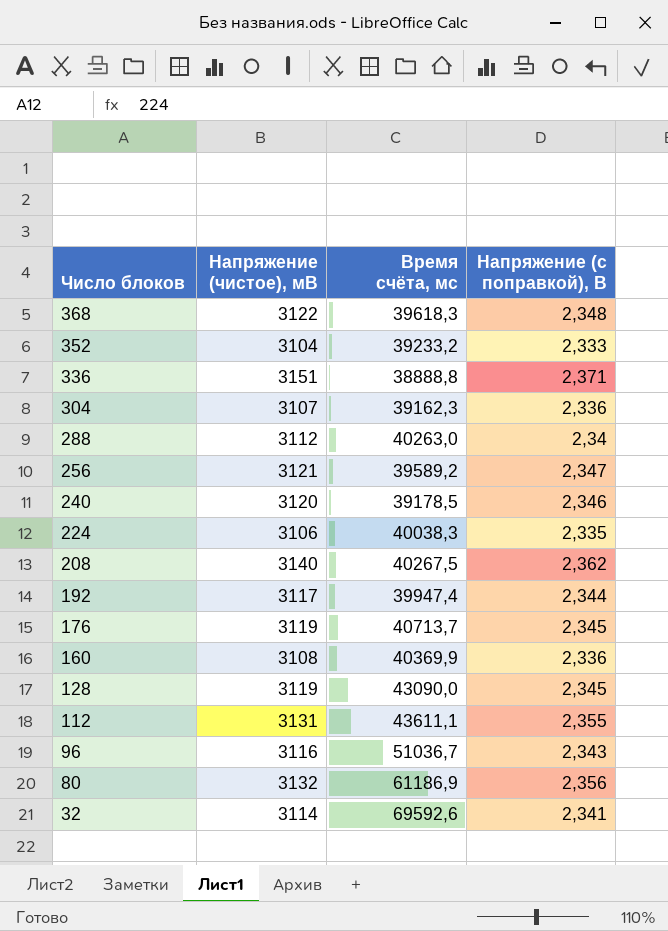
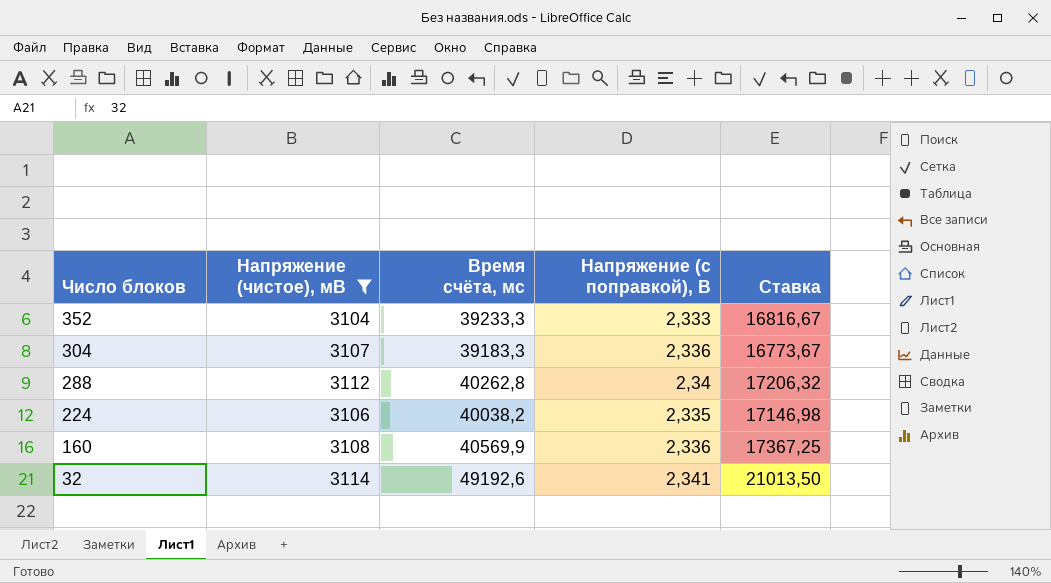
filter: none -> Напряжение (чистое), мВ <= 3114
column Ставка | formula: none -> [Время счёта, мс] / [Напряжение (с поправкой), В]
352 | Время счёта, мс: 39233,2 -> 39233,3
304 | Время счёта, мс: 39162,3 -> 39183,3
288 | Время счёта, мс: 40263,0 -> 40262,8
224 | Время счёта, мс: 40038,3 -> 40038,2
160 | Время счёта, мс: 40369,9 -> 40569,9
32 | Время счёта, мс: 69592,6 -> 49192,6

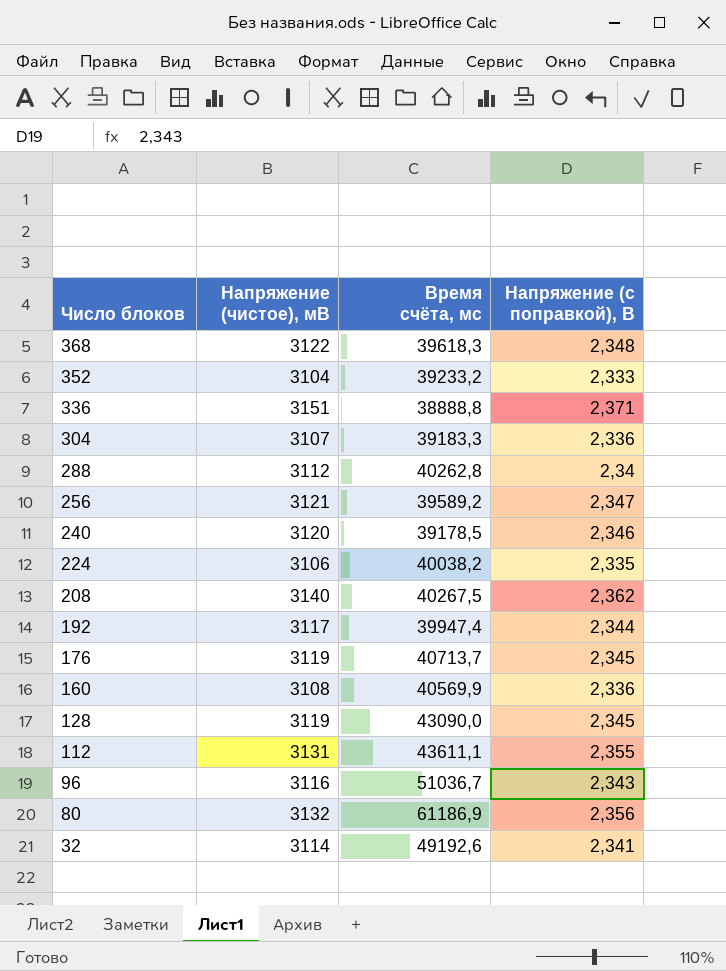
filter: Напряжение (чистое), мВ <= 3114 -> none
column Ставка | formula: [Время счёта, мс] / [Напряжение (с поправкой), В] -> none
352 | Время счёта, мс: 39233,3 -> 39233,2

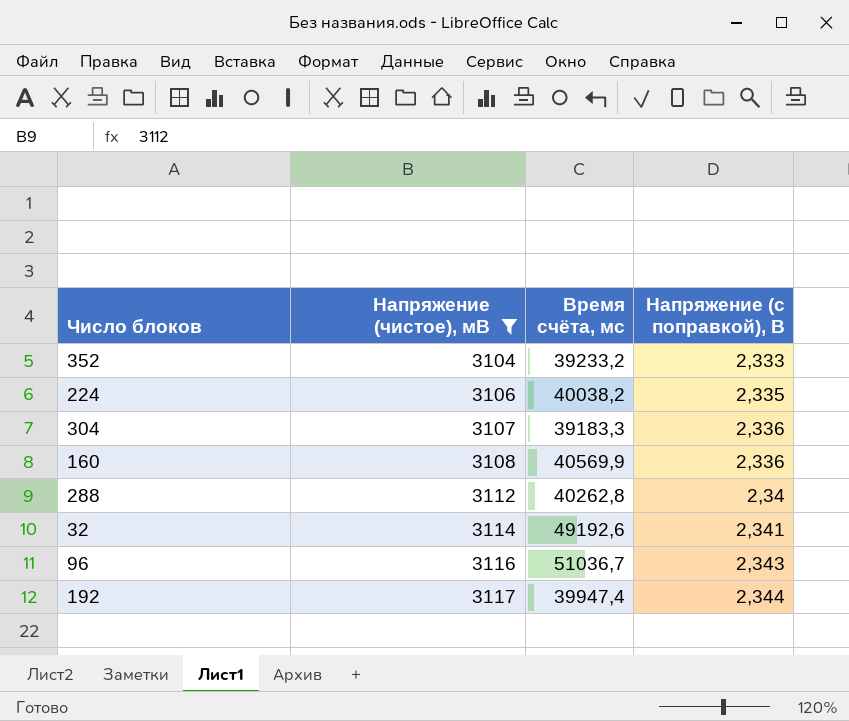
filter: none -> Напряжение (чистое), мВ <= 3117
row order: Число блоков descending -> Напряжение (чистое), мВ ascending

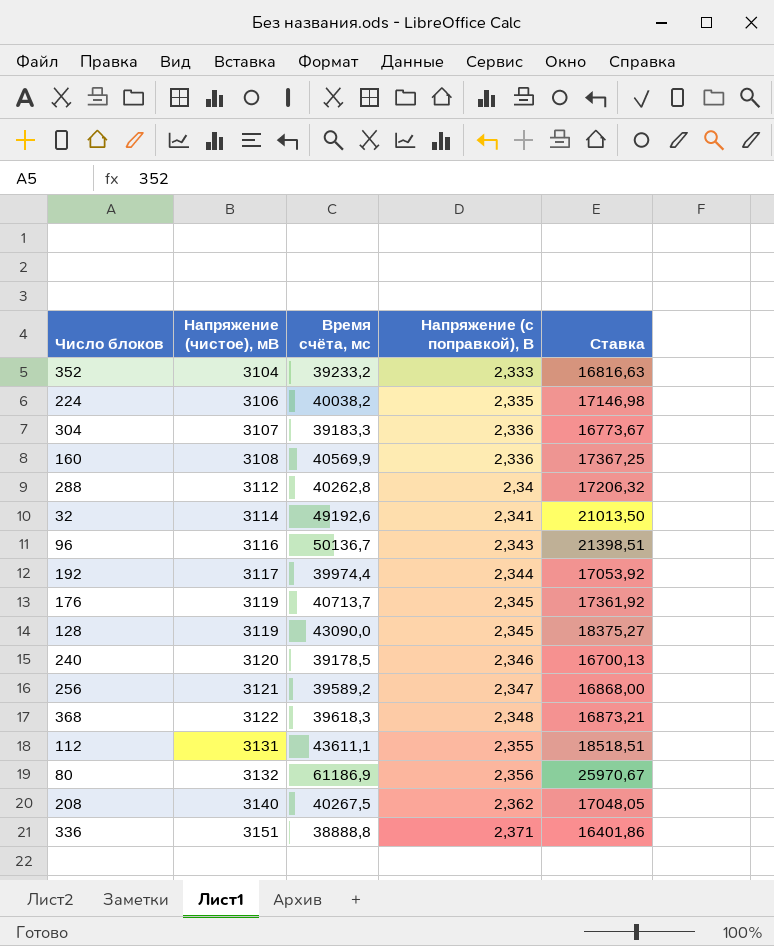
filter: Напряжение (чистое), мВ <= 3117 -> none
column Ставка | formula: none -> [Время счёта, мс] / [Напряжение (с поправкой), В]
96 | Время счёта, мс: 51036,7 -> 50136,7
192 | Время счёта, мс: 39947,4 -> 39974,4

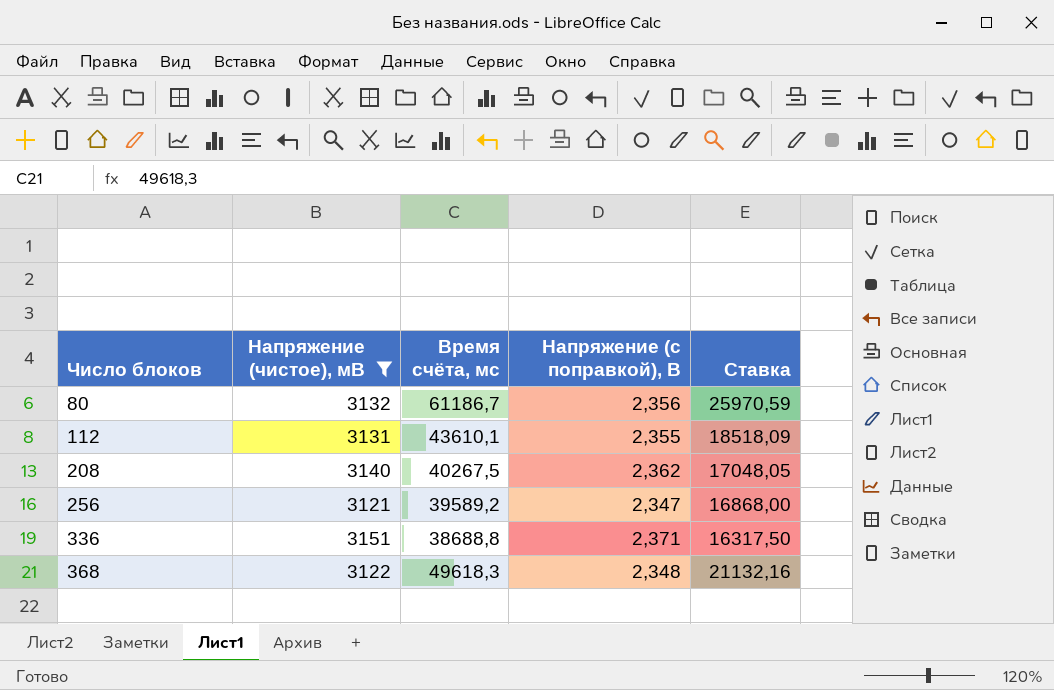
filter: none -> Напряжение (чистое), мВ >= 3121
row order: Напряжение (чистое), мВ ascending -> Число блоков ascending
80 | Время счёта, мс: 61186,9 -> 61186,7
80 | Ставка: 25970,67 -> 25970,59
112 | Время счёта, мс: 43611,1 -> 43610,1
112 | Ставка: 18518,51 -> 18518,09
336 | Время счёта, мс: 38888,8 -> 38688,8
336 | Ставка: 16401,86 -> 16317,50
368 | Время счёта, мс: 39618,3 -> 49618,3
368 | Ставка: 16873,21 -> 21132,16

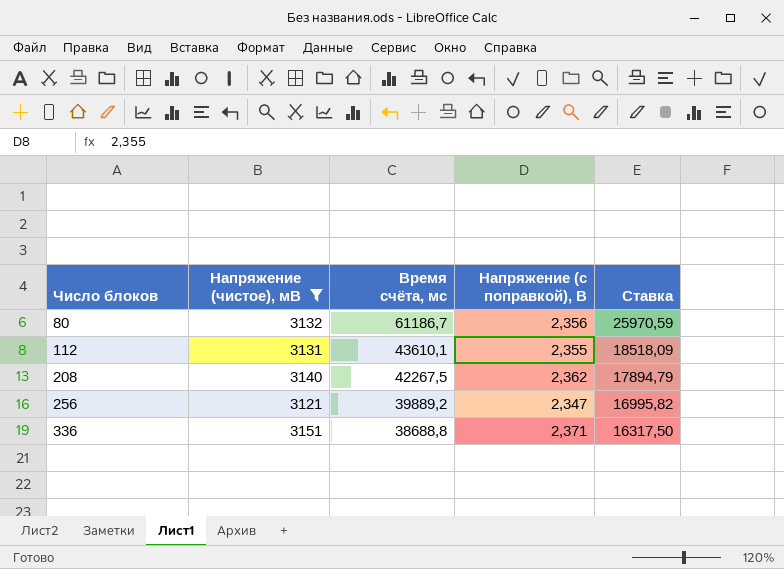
row 368: 3122 | 49618,3 | 2,348 | 21132,16 -> none
208 | Время счёта, мс: 40267,5 -> 42267,5
208 | Ставка: 17048,05 -> 17894,79
256 | Время счёта, мс: 39589,2 -> 39889,2
256 | Ставка: 16868,00 -> 16995,82

